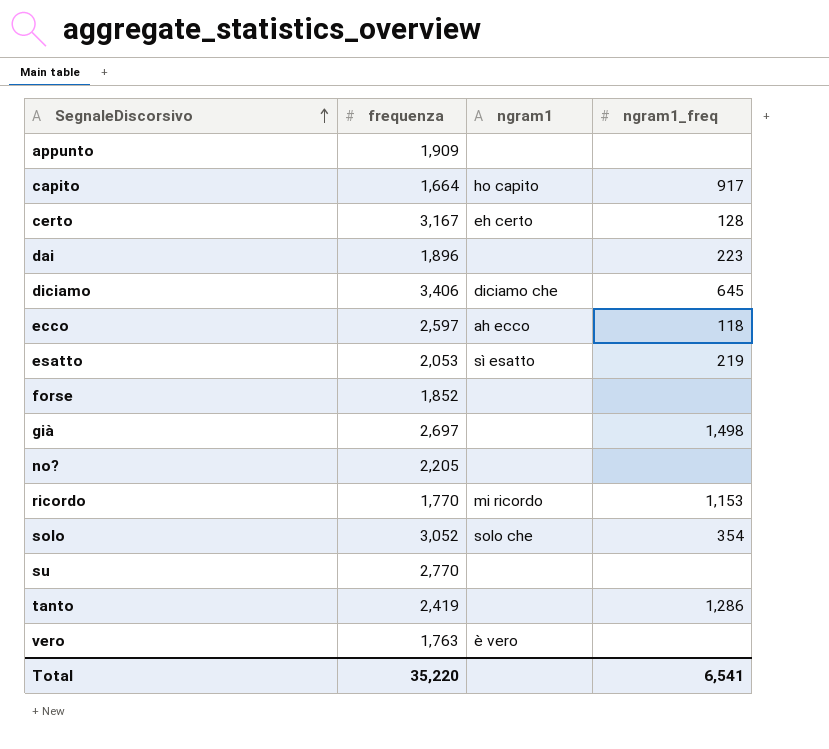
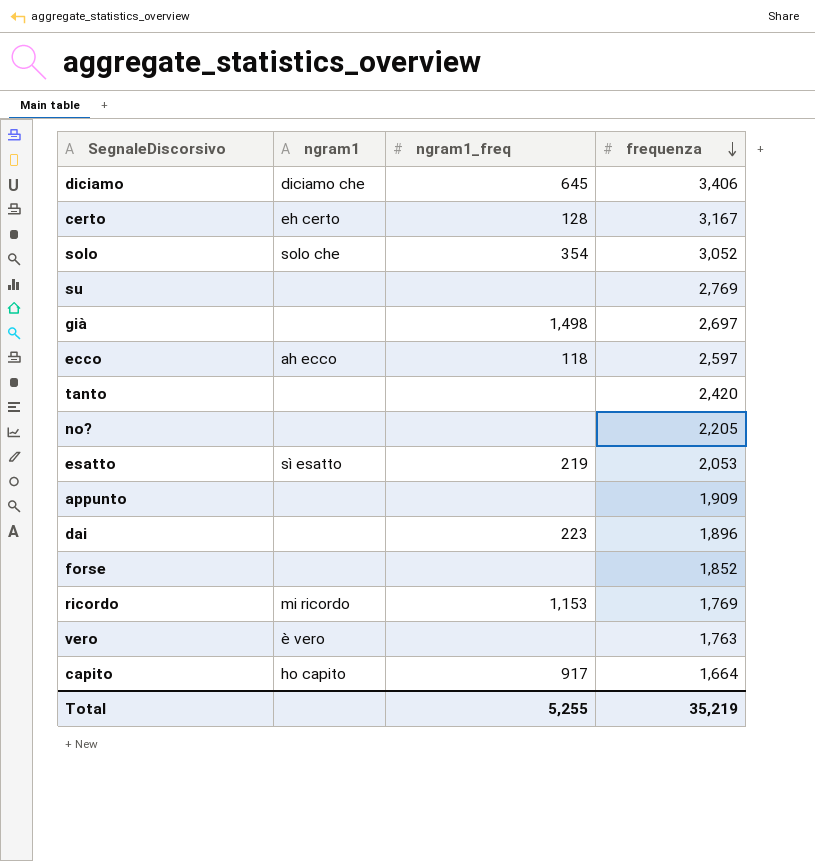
row order: SegnaleDiscorsivo ascending -> frequenza descending
column frequenza | position: 2 -> 4
su | frequenza: 2,770 -> 2,769
tanto | ngram1_freq: 1,286 -> none
tanto | frequenza: 2,419 -> 2,420
ricordo | frequenza: 1,770 -> 1,769
Total | ngram1_freq: 6,541 -> 5,255
Total | frequenza: 35,220 -> 35,219

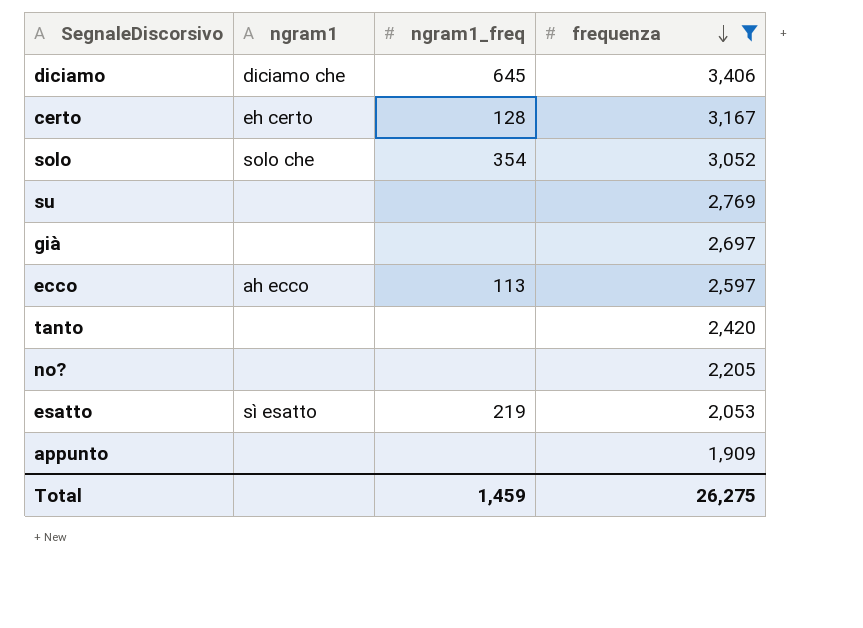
filter: none -> frequenza >= 1,909
già | ngram1_freq: 1,498 -> none
ecco | ngram1_freq: 118 -> 113
Total | ngram1_freq: 5,255 -> 1,459
Total | frequenza: 35,219 -> 26,275

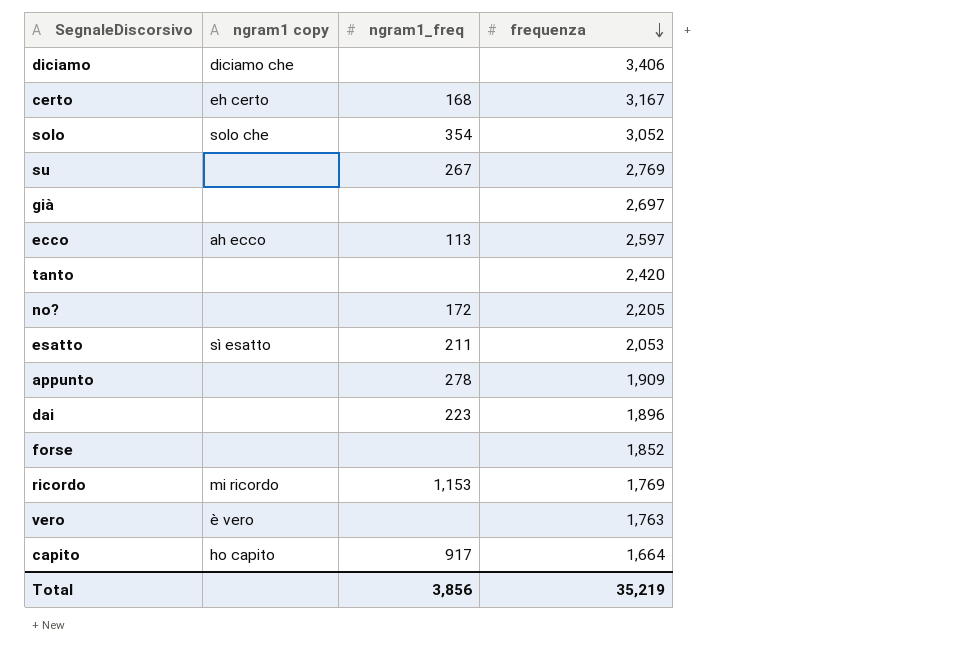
filter: frequenza >= 1,909 -> none
column name: ngram1 -> ngram1 copy
diciamo | ngram1_freq: 645 -> none
certo | ngram1_freq: 128 -> 168
su | ngram1_freq: none -> 267
no? | ngram1_freq: none -> 172
esatto | ngram1_freq: 219 -> 211
appunto | ngram1_freq: none -> 278
Total | ngram1_freq: 1,459 -> 3,856
Total | frequenza: 26,275 -> 35,219

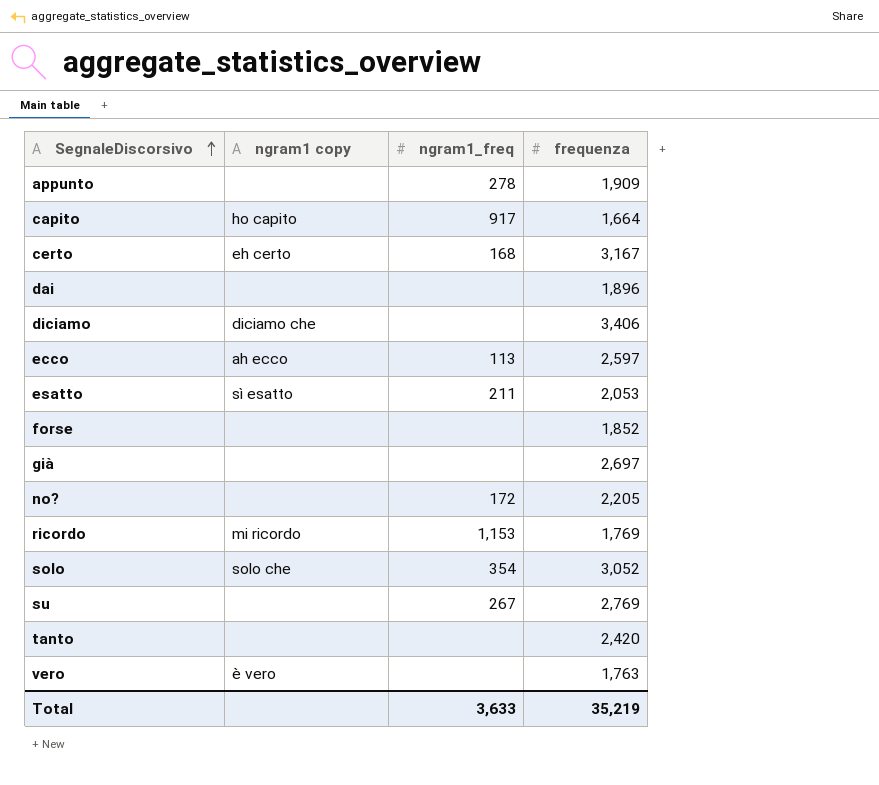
row order: frequenza descending -> SegnaleDiscorsivo ascending
dai | ngram1_freq: 223 -> none
Total | ngram1_freq: 3,856 -> 3,633

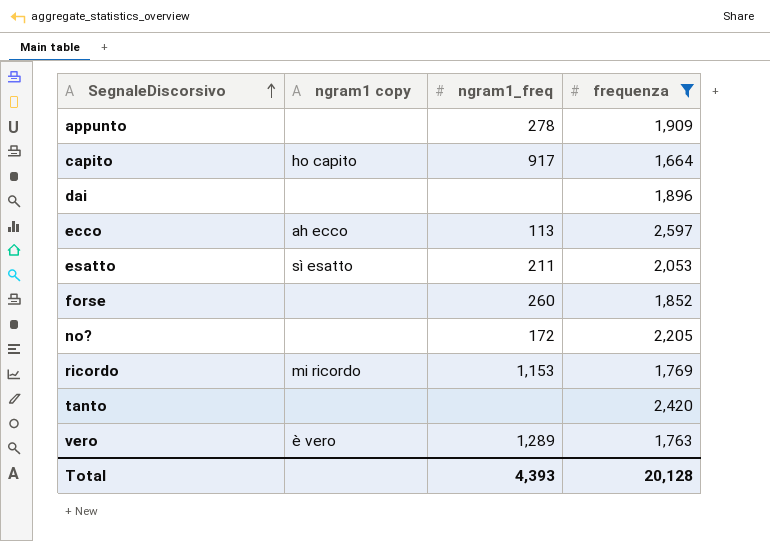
filter: none -> frequenza <= 2,597
forse | ngram1_freq: none -> 260
vero | ngram1_freq: none -> 1,289
Total | ngram1_freq: 3,633 -> 4,393
Total | frequenza: 35,219 -> 20,128

